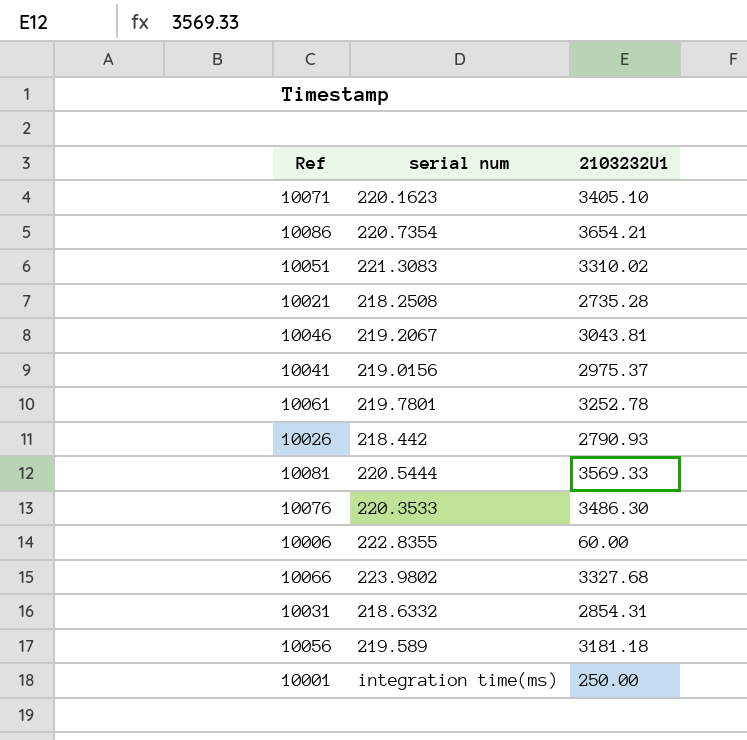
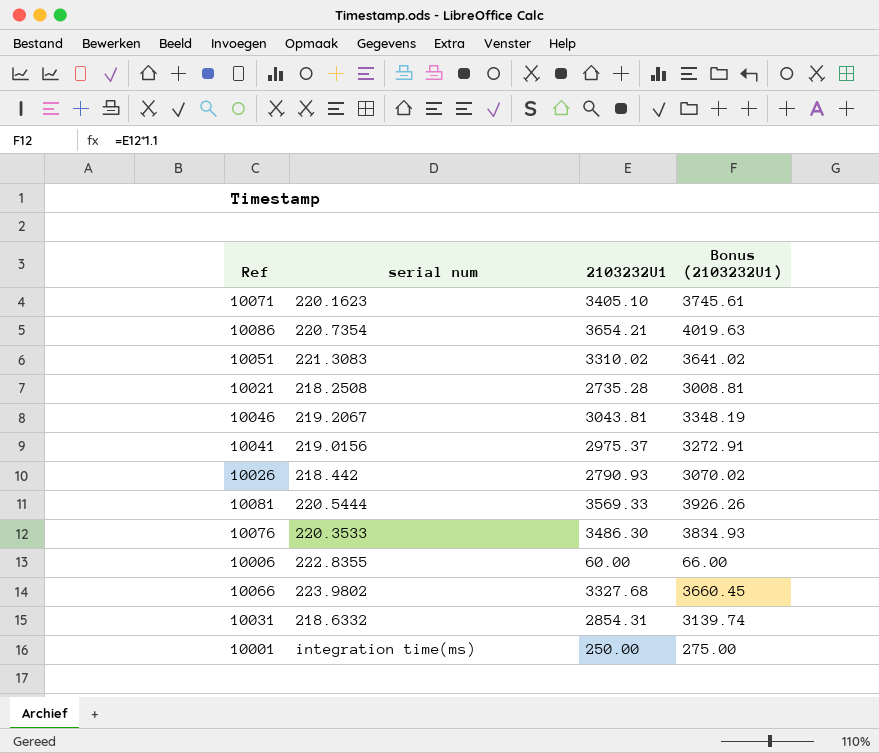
column Bonus (2103232U1) | formula: none -> [2103232U1] * 1.1
row 10061: 219.7801 | 3252.78 -> none
row 10056: 219.589 | 3181.18 -> none

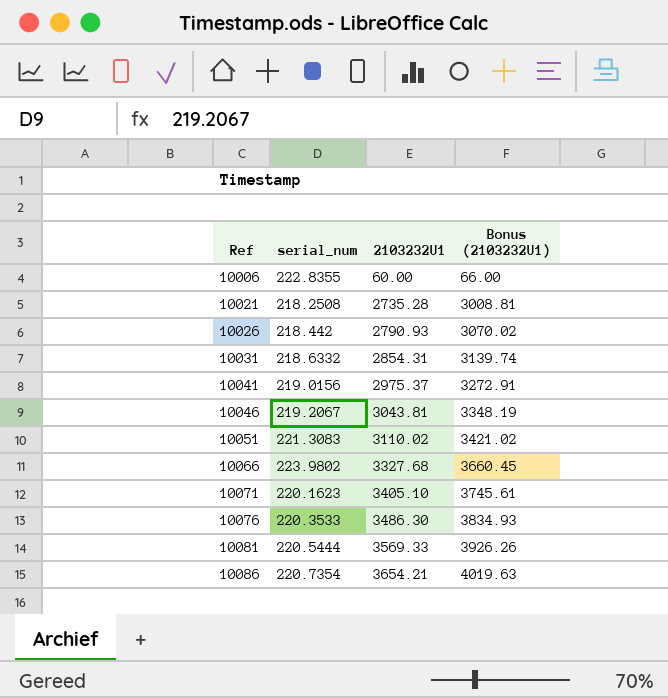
row order: none -> Ref ascending
column name: serial num -> serial_num
row 10001: integration time(ms) | 250.00 | 275.00 -> none
10051 | 2103232U1: 3310.02 -> 3110.02
10051 | Bonus (2103232U1): 3641.02 -> 3421.02

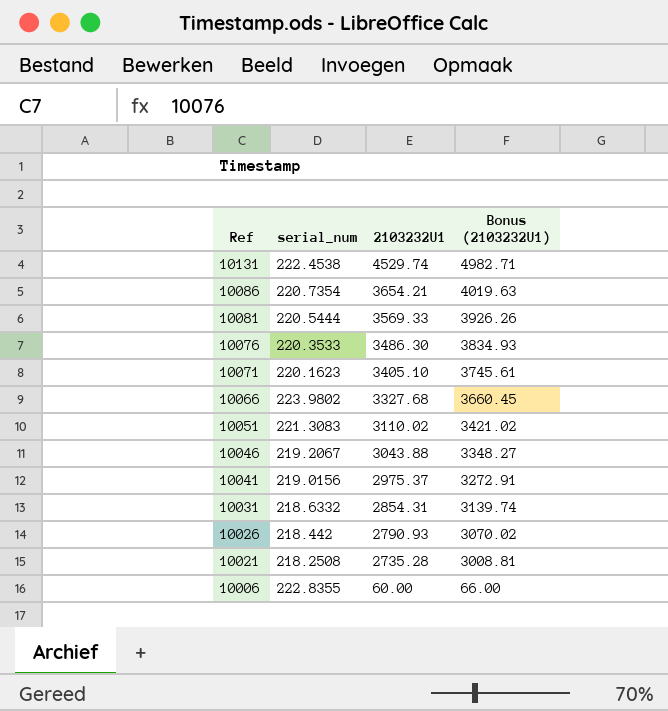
row order: Ref ascending -> Ref descending
row 10131: none -> 222.4538 | 4529.74 | 4982.71
10046 | 2103232U1: 3043.81 -> 3043.88
10046 | Bonus (2103232U1): 3348.19 -> 3348.27

